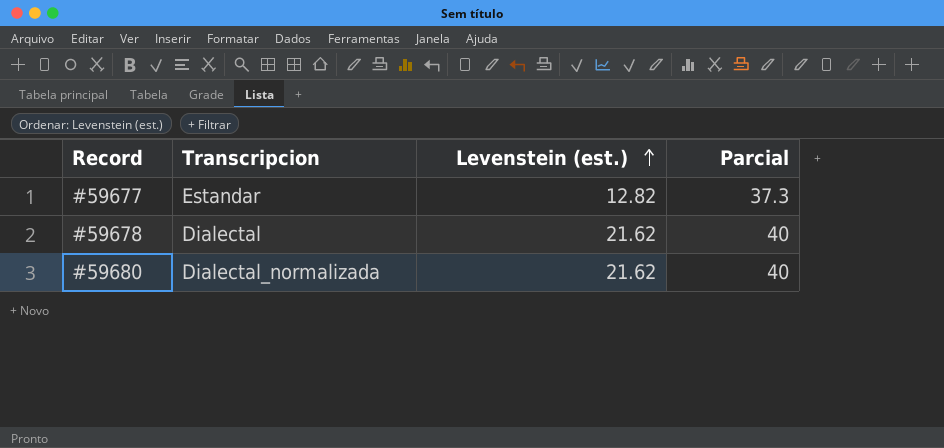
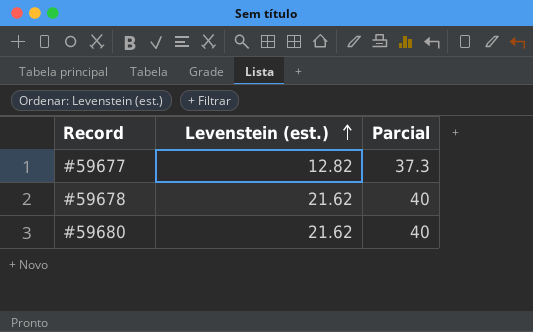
column Transcripcion | position: 2 -> none

